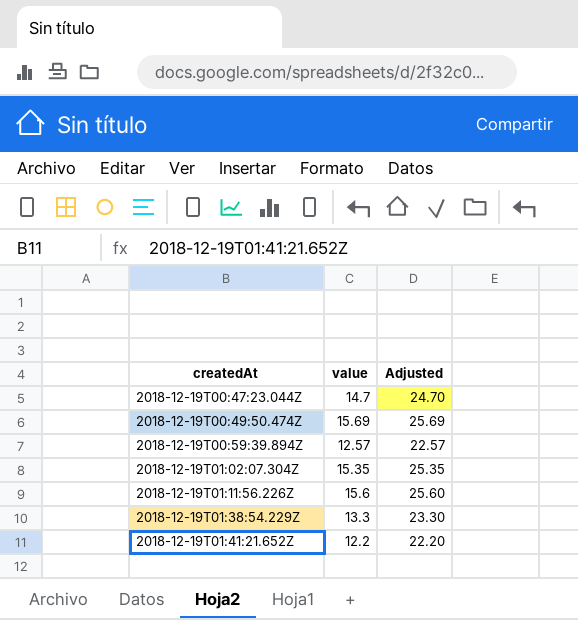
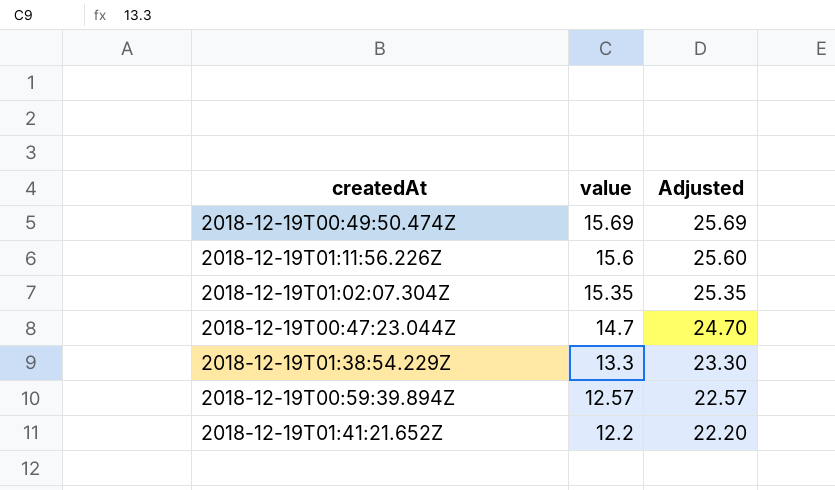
row order: createdAt ascending -> value descending

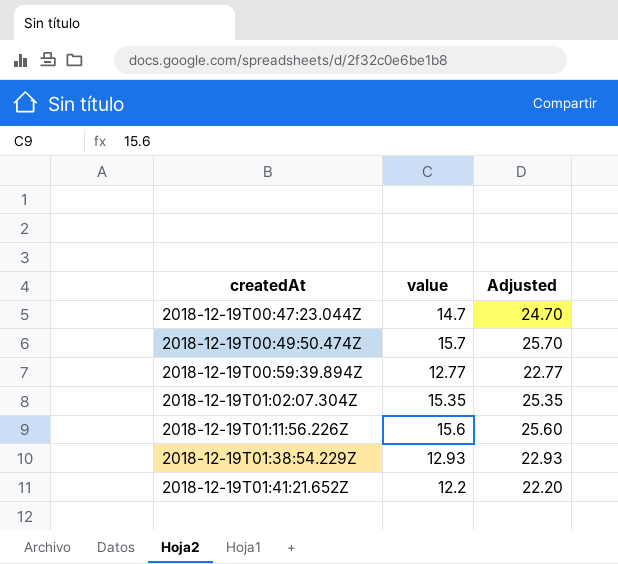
row order: value descending -> createdAt ascending
2018-12-19T00:49:50.474Z | value: 15.69 -> 15.7
2018-12-19T00:49:50.474Z | Adjusted: 25.69 -> 25.70
2018-12-19T00:59:39.894Z | value: 12.57 -> 12.77
2018-12-19T00:59:39.894Z | Adjusted: 22.57 -> 22.77
2018-12-19T01:38:54.229Z | value: 13.3 -> 12.93
2018-12-19T01:38:54.229Z | Adjusted: 23.30 -> 22.93

